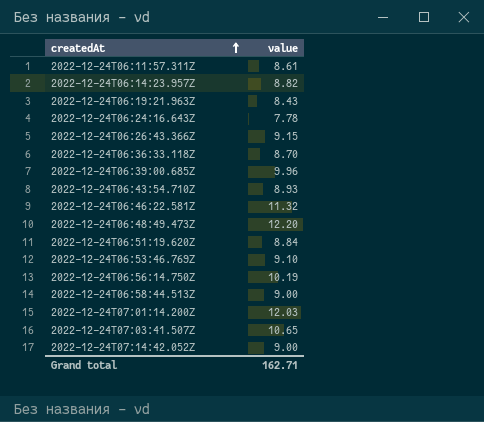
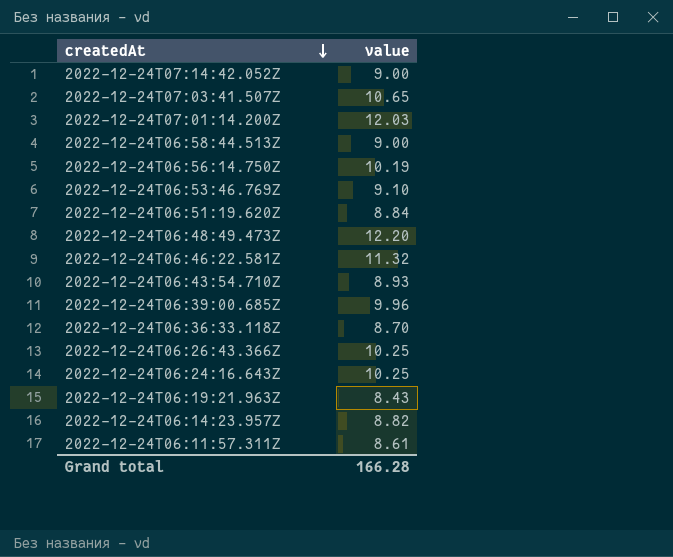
row order: createdAt ascending -> createdAt descending
2022-12-24T06:26:43.366Z | value: 9.15 -> 10.25
2022-12-24T06:24:16.643Z | value: 7.78 -> 10.25
Grand total | value: 162.71 -> 166.28

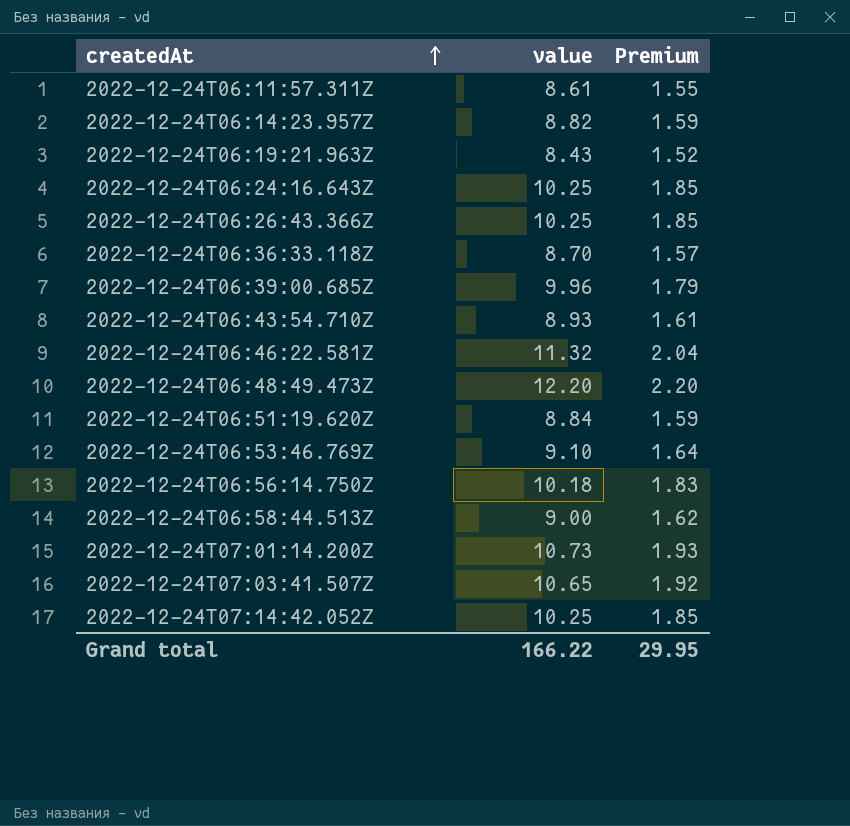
row order: createdAt descending -> createdAt ascending
column Premium | formula: none -> [value] * 0.18
2022-12-24T06:56:14.750Z | value: 10.19 -> 10.18
2022-12-24T07:01:14.200Z | value: 12.03 -> 10.73
2022-12-24T07:14:42.052Z | value: 9.00 -> 10.25
Grand total | value: 166.28 -> 166.22

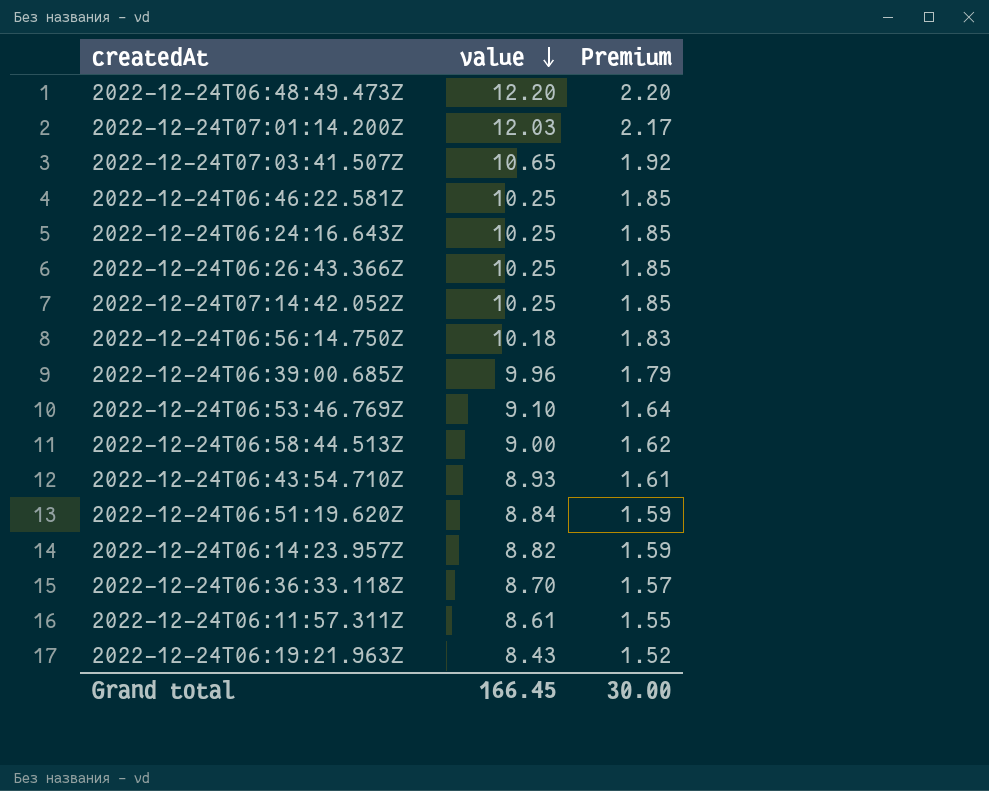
row order: createdAt ascending -> value descending
2022-12-24T07:01:14.200Z | value: 10.73 -> 12.03
2022-12-24T07:01:14.200Z | Premium: 1.93 -> 2.17
2022-12-24T06:46:22.581Z | value: 11.32 -> 10.25
2022-12-24T06:46:22.581Z | Premium: 2.04 -> 1.85
Grand total | value: 166.22 -> 166.45
Grand total | Premium: 29.95 -> 30.00

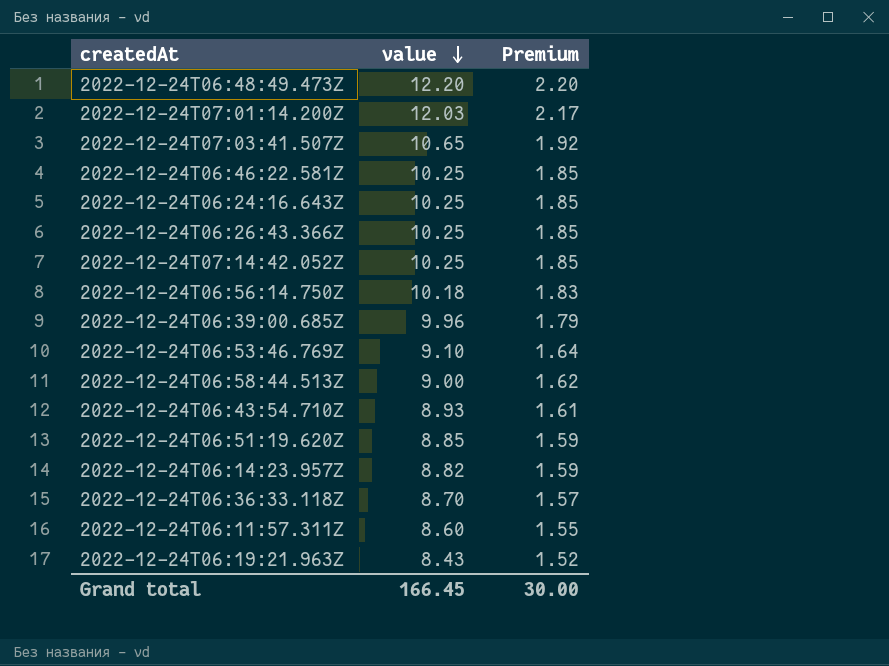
2022-12-24T06:51:19.620Z | value: 8.84 -> 8.85
2022-12-24T06:11:57.311Z | value: 8.61 -> 8.60

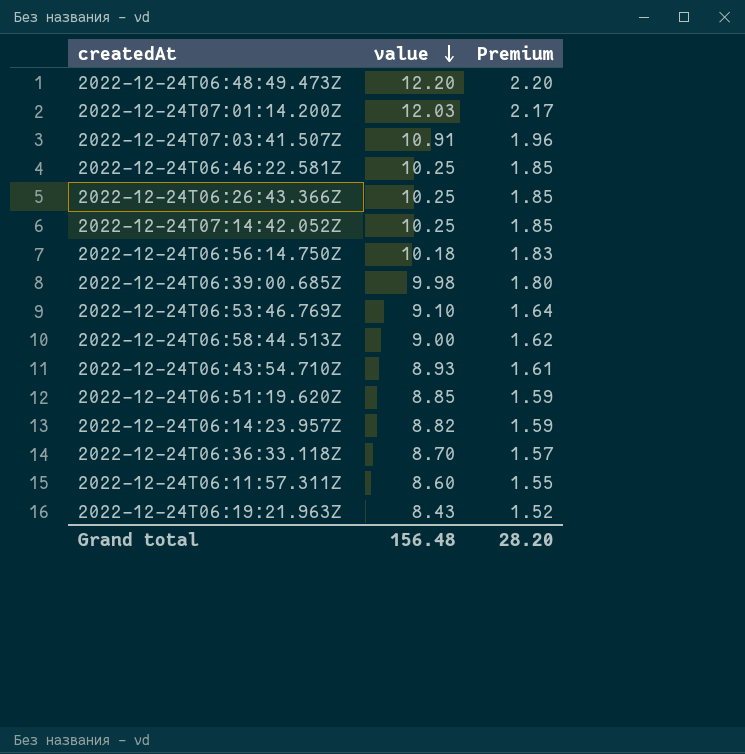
row 2022-12-24T06:24:16.643Z: 10.25 | 1.85 -> none
2022-12-24T07:03:41.507Z | value: 10.65 -> 10.91
2022-12-24T07:03:41.507Z | Premium: 1.92 -> 1.96
2022-12-24T06:39:00.685Z | value: 9.96 -> 9.98
2022-12-24T06:39:00.685Z | Premium: 1.79 -> 1.80
Grand total | value: 166.45 -> 156.48
Grand total | Premium: 30.00 -> 28.20

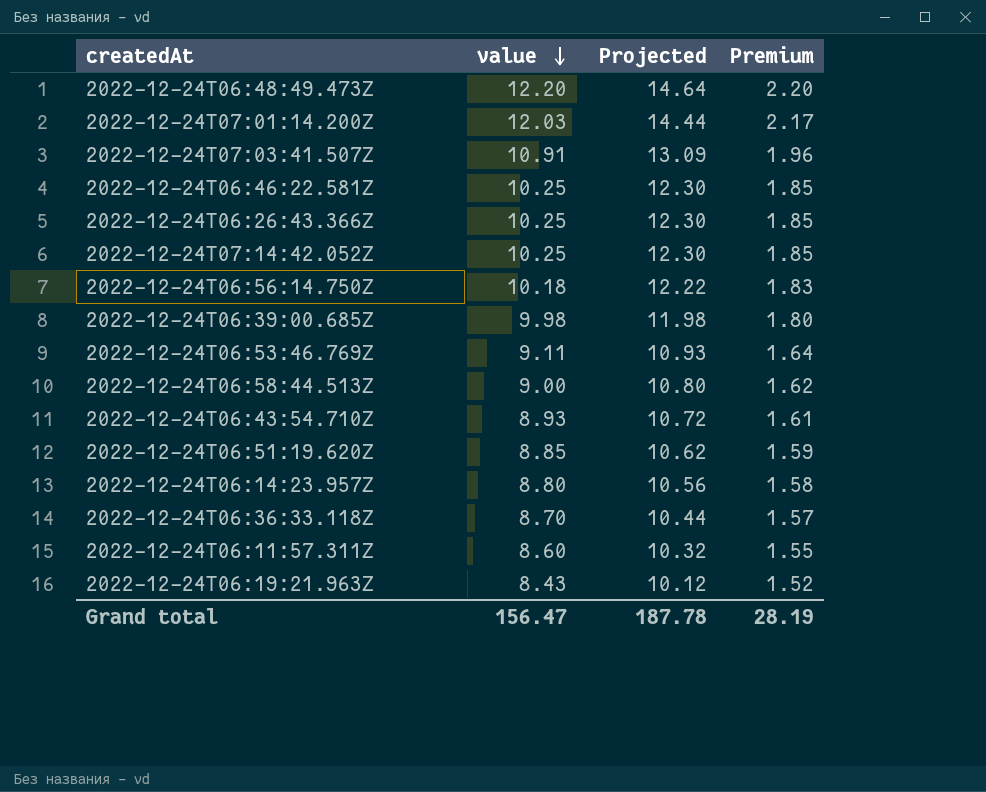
column Projected | formula: none -> [value] * 1.2
2022-12-24T06:53:46.769Z | value: 9.10 -> 9.11
2022-12-24T06:14:23.957Z | value: 8.82 -> 8.80
2022-12-24T06:14:23.957Z | Premium: 1.59 -> 1.58
Grand total | value: 156.48 -> 156.47
Grand total | Premium: 28.20 -> 28.19

